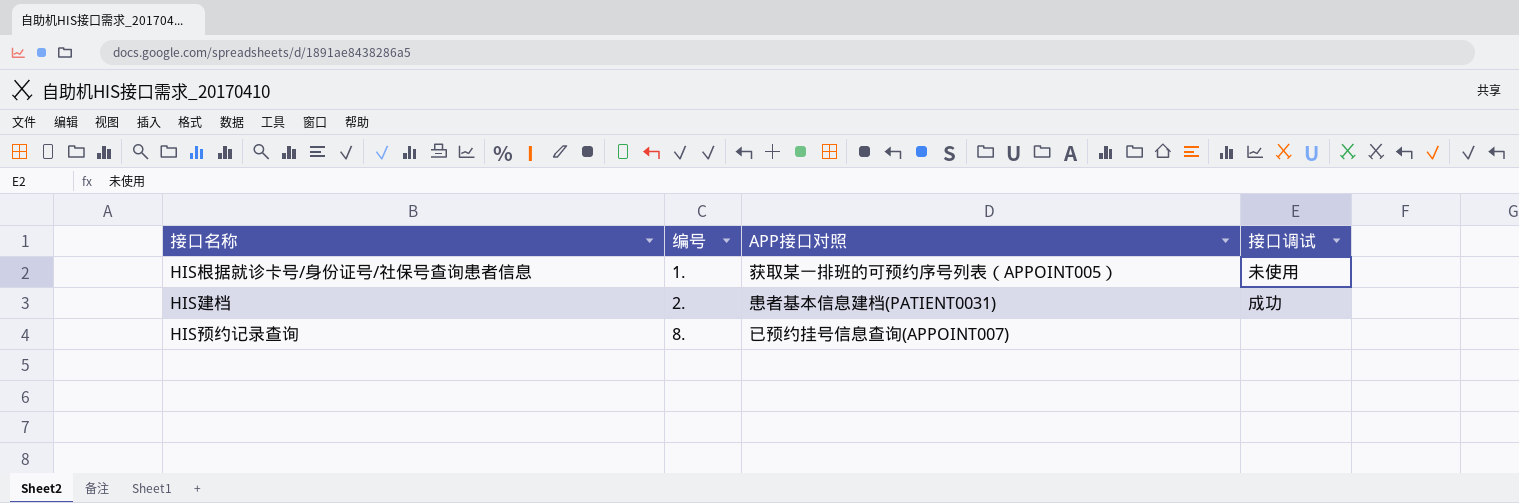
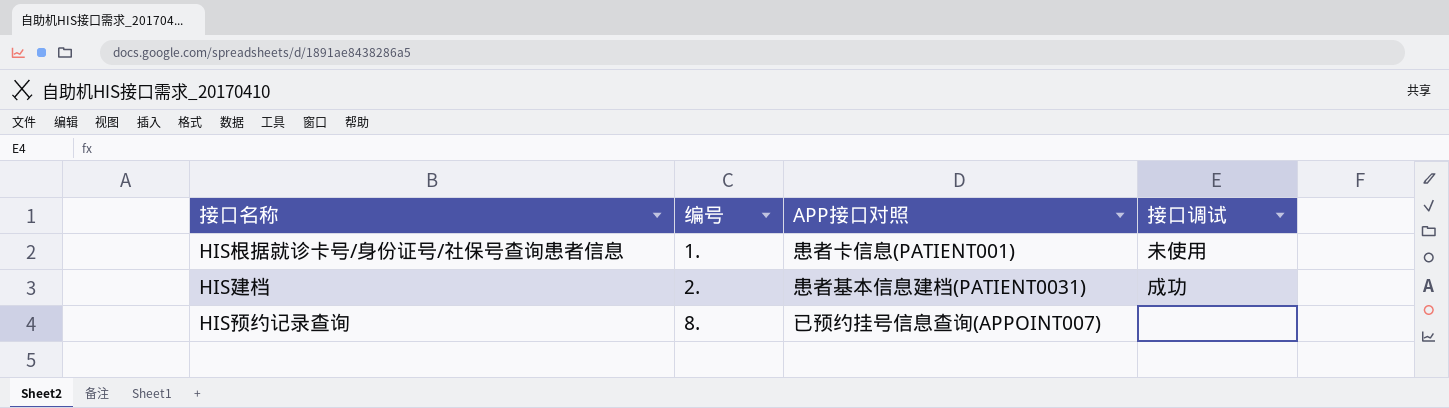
HIS根据就诊卡号/身份证号/社保号查询患者信息 | APP接口对照: 获取某一排班的可预约序号列表（APPOINT005） -> 患者卡信息(PATIENT001)

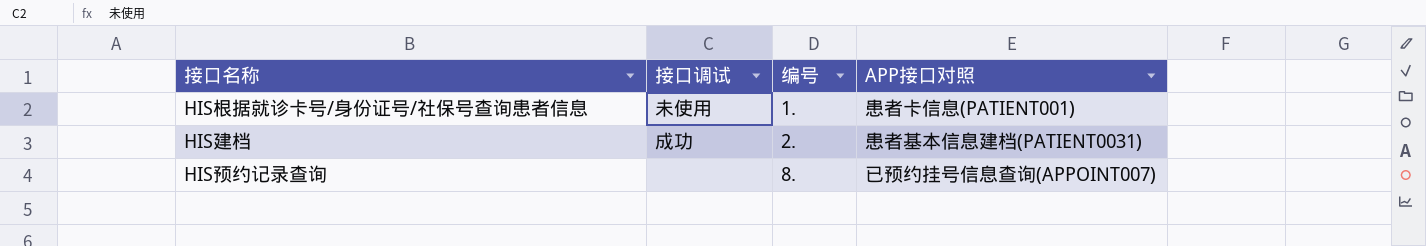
column 接口调试 | position: 4 -> 2

